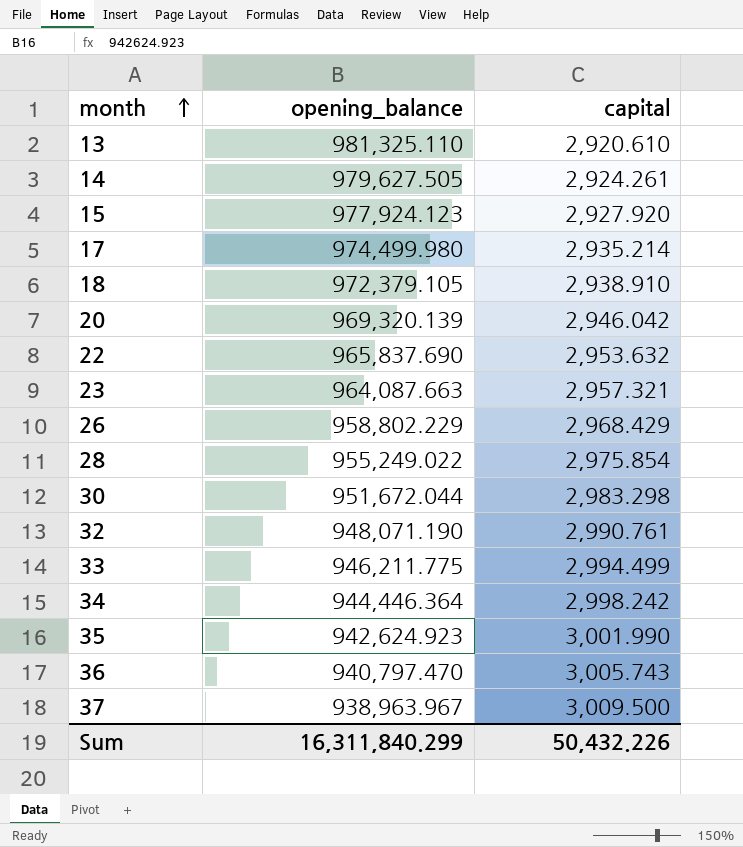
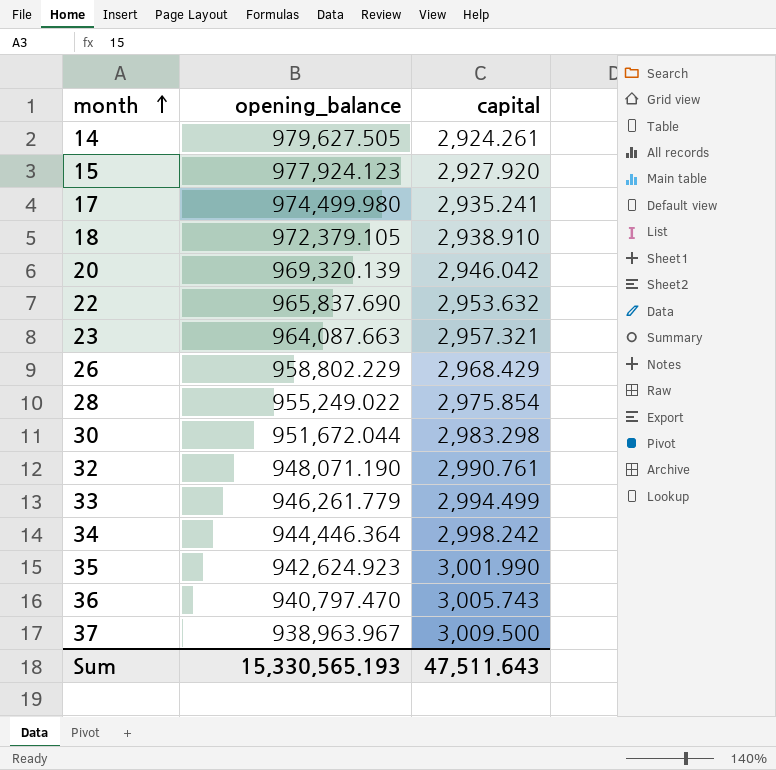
row 13: 981,325.110 | 2,920.610 -> none
17 | capital: 2,935.214 -> 2,935.241
33 | opening_balance: 946,211.775 -> 946,261.779
Sum | opening_balance: 16,311,840.299 -> 15,330,565.193
Sum | capital: 50,432.226 -> 47,511.643

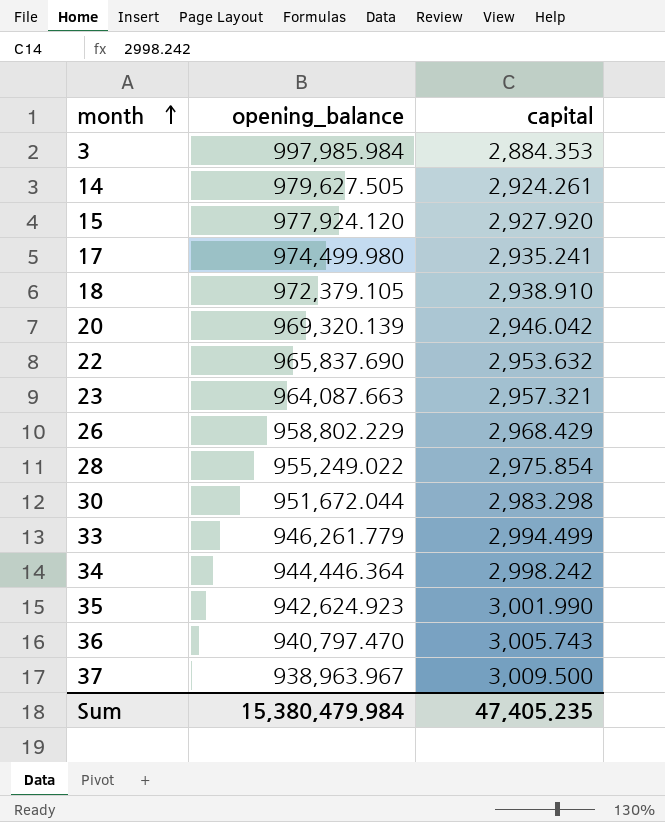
row 32: 948,071.190 | 2,990.761 -> none
row 3: none -> 997,985.984 | 2,884.353
15 | opening_balance: 977,924.123 -> 977,924.120
Sum | opening_balance: 15,330,565.193 -> 15,380,479.984
Sum | capital: 47,511.643 -> 47,405.235

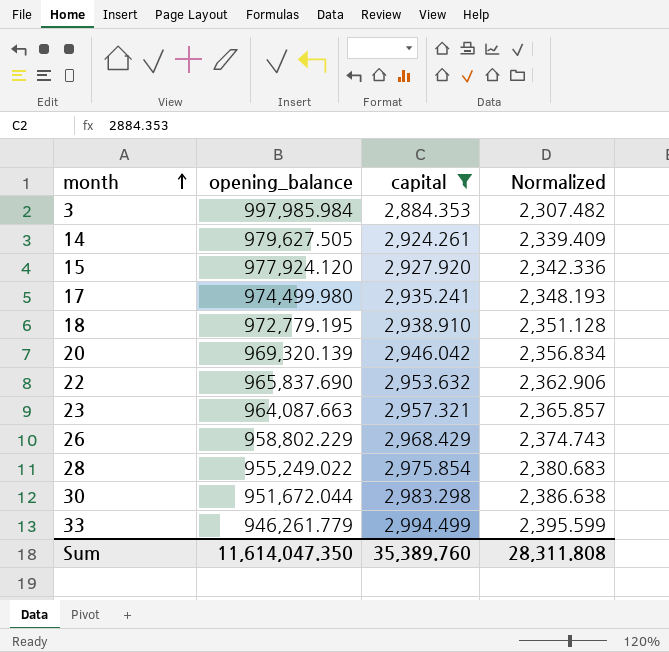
filter: none -> capital <= 2,994.499
column Normalized | formula: none -> [capital] * 0.8
18 | opening_balance: 972,379.105 -> 972,779.195
Sum | opening_balance: 15,380,479.984 -> 11,614,047.350
Sum | capital: 47,405.235 -> 35,389.760

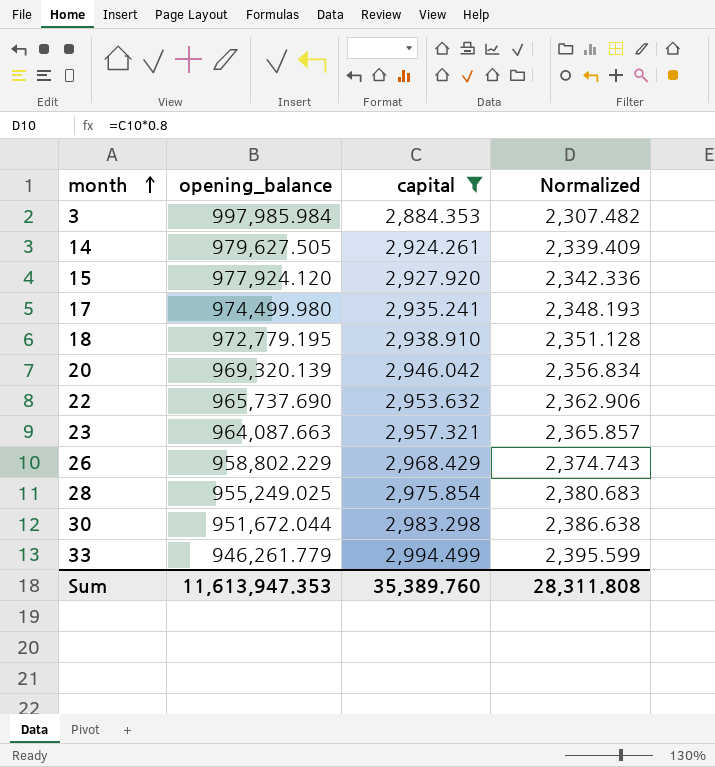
22 | opening_balance: 965,837.690 -> 965,737.690
28 | opening_balance: 955,249.022 -> 955,249.025
Sum | opening_balance: 11,614,047.350 -> 11,613,947.353

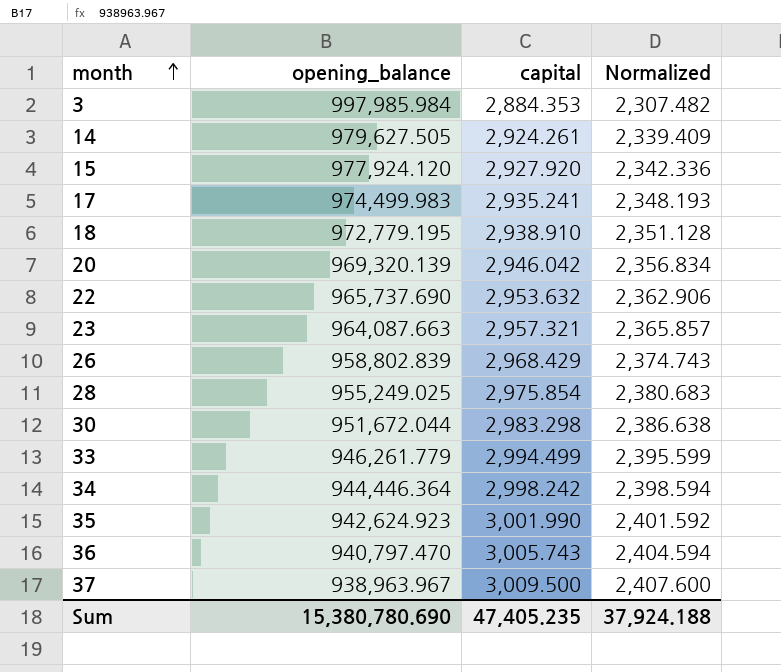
filter: capital <= 2,994.499 -> none
17 | opening_balance: 974,499.980 -> 974,499.983
26 | opening_balance: 958,802.229 -> 958,802.839
Sum | opening_balance: 11,613,947.353 -> 15,380,780.690
Sum | capital: 35,389.760 -> 47,405.235
Sum | Normalized: 28,311.808 -> 37,924.188

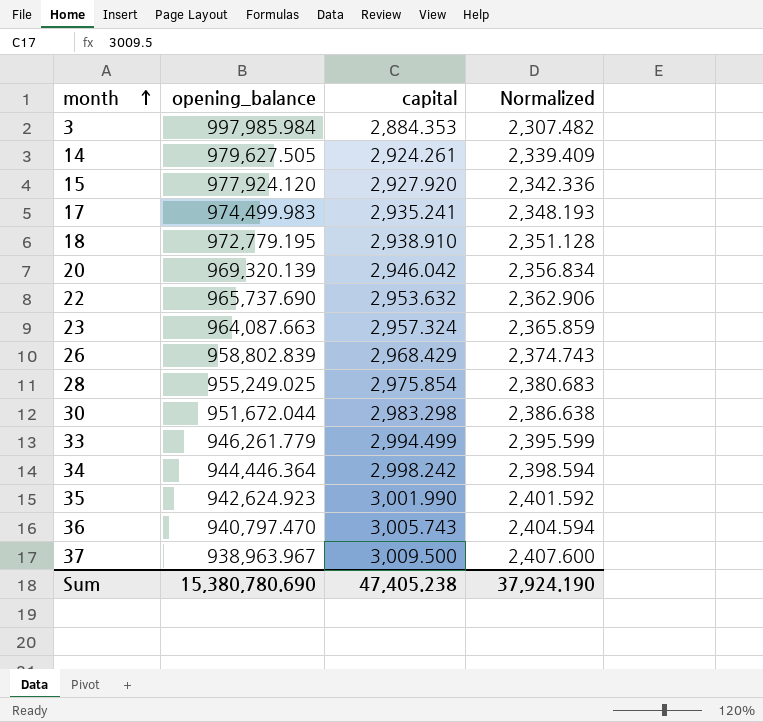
23 | capital: 2,957.321 -> 2,957.324
23 | Normalized: 2,365.857 -> 2,365.859
Sum | capital: 47,405.235 -> 47,405.238
Sum | Normalized: 37,924.188 -> 37,924.190

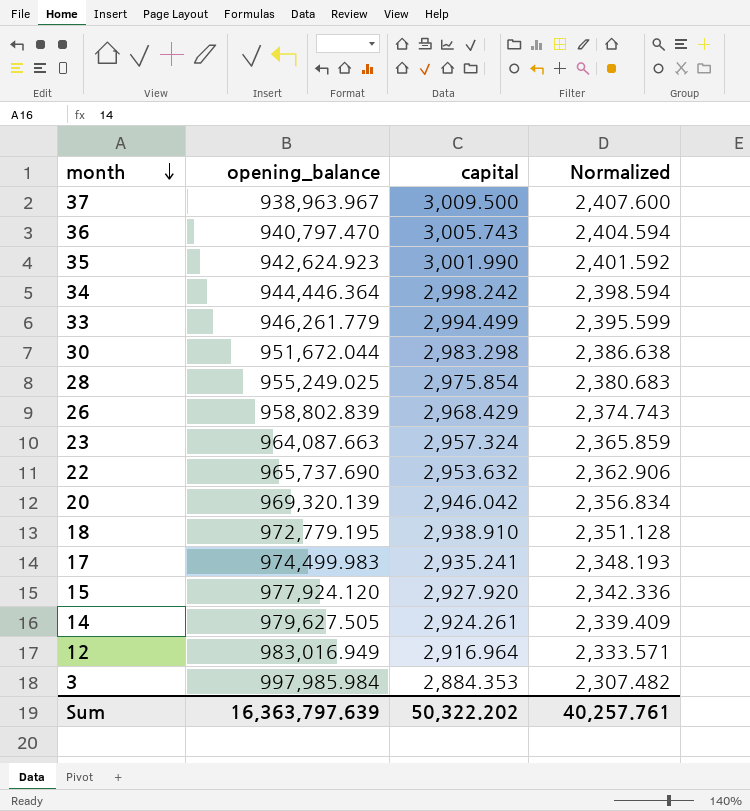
row order: month ascending -> month descending
row 12: none -> 983,016.949 | 2,916.964 | 2,333.571
Sum | opening_balance: 15,380,780.690 -> 16,363,797.639
Sum | capital: 47,405.238 -> 50,322.202
Sum | Normalized: 37,924.190 -> 40,257.761

